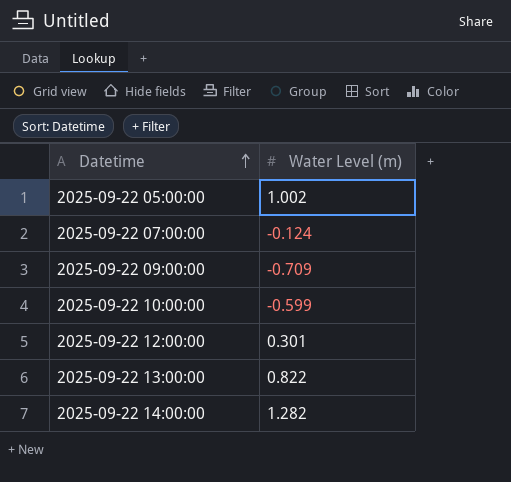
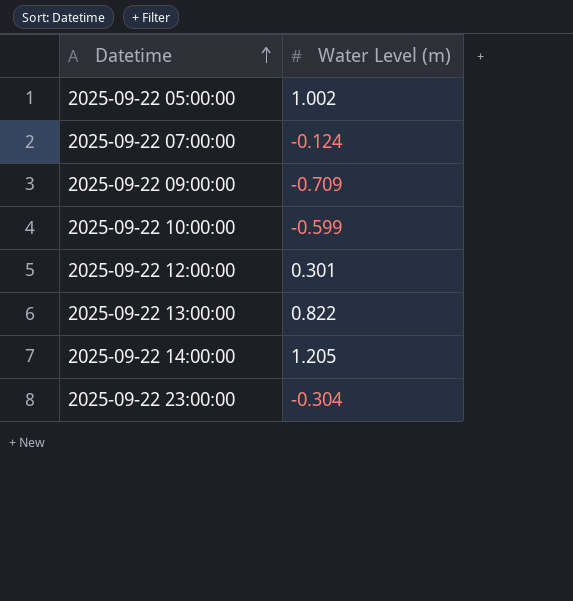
2025-09-22 14:00:00 | Water Level (m): 1.282 -> 1.205
row 2025-09-22 23:00:00: none -> -0.304

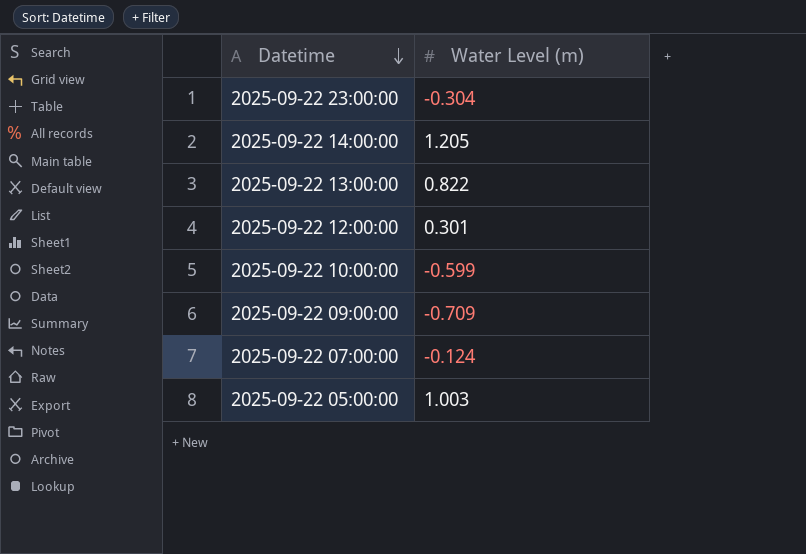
row order: Datetime ascending -> Datetime descending
2025-09-22 05:00:00 | Water Level (m): 1.002 -> 1.003

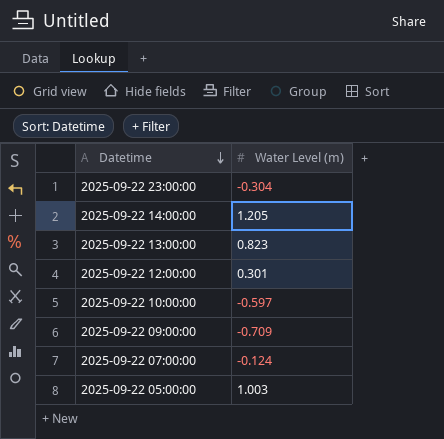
2025-09-22 13:00:00 | Water Level (m): 0.822 -> 0.823
2025-09-22 10:00:00 | Water Level (m): -0.599 -> -0.597

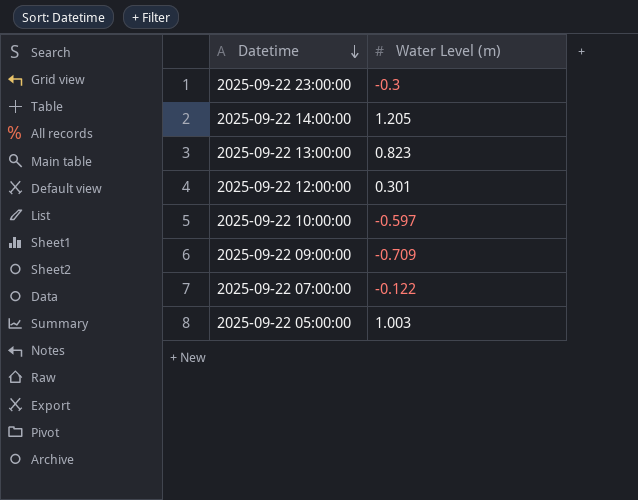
2025-09-22 23:00:00 | Water Level (m): -0.304 -> -0.3
2025-09-22 07:00:00 | Water Level (m): -0.124 -> -0.122

